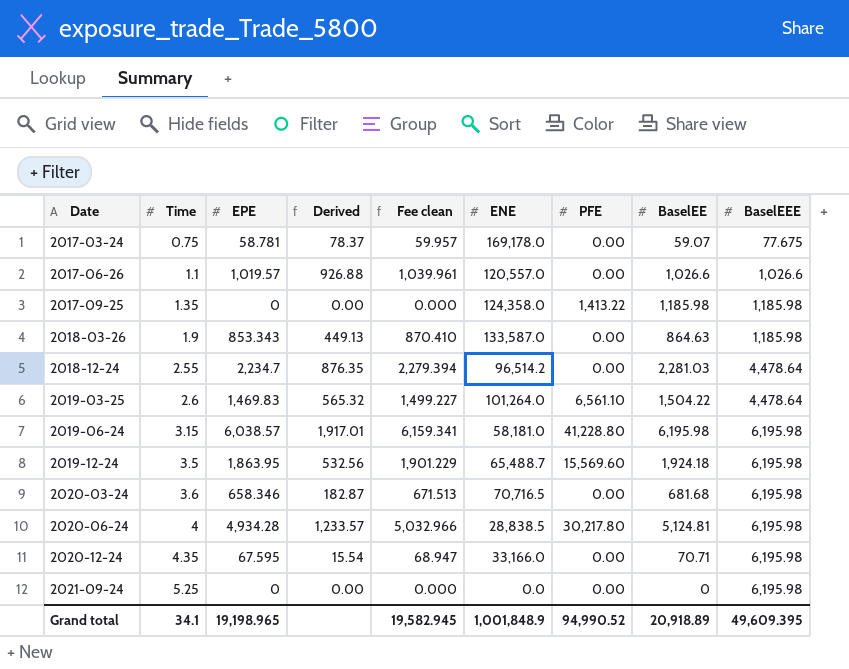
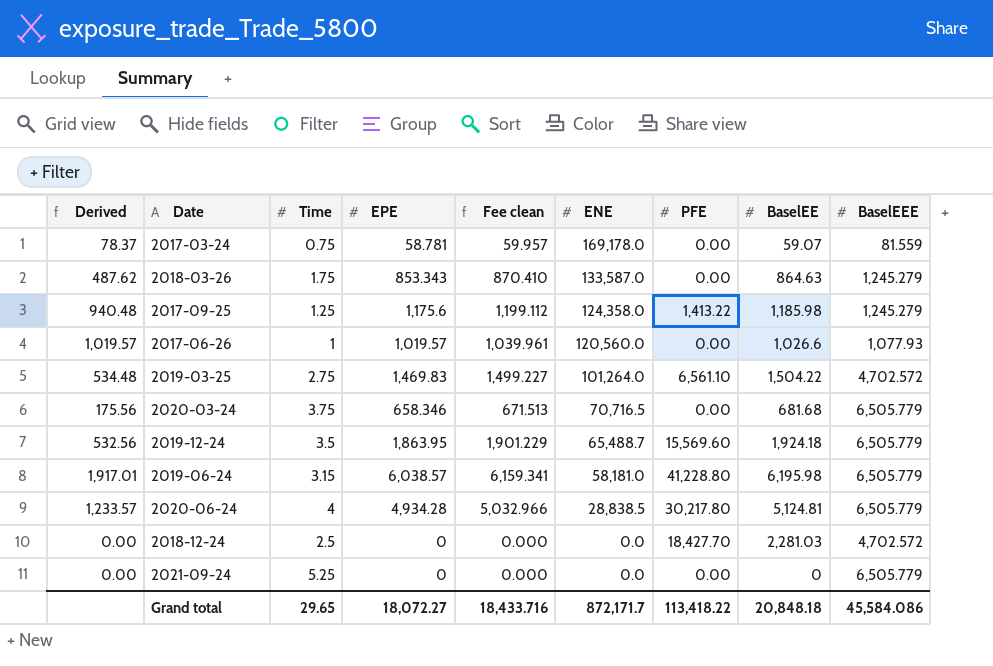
row order: Date ascending -> ENE descending
column Derived | position: 4 -> 1
row 2020-12-24: 4.35 | 67.595 | 15.54 | 68.947 | 33,166.0 | 0.00 | 70.71 | 6,195.98 -> none
2017-03-24 | BaselEEE: 77.675 -> 81.559
2018-03-26 | Derived: 449.13 -> 487.62
2018-03-26 | Time: 1.9 -> 1.75
2018-03-26 | BaselEEE: 1,185.98 -> 1,245.279
2017-09-25 | Derived: 0.00 -> 940.48
2017-09-25 | Time: 1.35 -> 1.25
2017-09-25 | EPE: 0 -> 1,175.6
2017-09-25 | Fee clean: 0.000 -> 1,199.112
2017-09-25 | BaselEEE: 1,185.98 -> 1,245.279
2017-06-26 | Derived: 926.88 -> 1,019.57
2017-06-26 | Time: 1.1 -> 1
2017-06-26 | ENE: 120,557.0 -> 120,560.0
2017-06-26 | BaselEEE: 1,026.6 -> 1,077.93
2019-03-25 | Derived: 565.32 -> 534.48
2019-03-25 | Time: 2.6 -> 2.75
2019-03-25 | BaselEEE: 4,478.64 -> 4,702.572
2020-03-24 | Derived: 182.87 -> 175.56
2020-03-24 | Time: 3.6 -> 3.75
2020-03-24 | BaselEEE: 6,195.98 -> 6,505.779
2019-12-24 | BaselEEE: 6,195.98 -> 6,505.779
2019-06-24 | BaselEEE: 6,195.98 -> 6,505.779
2020-06-24 | BaselEEE: 6,195.98 -> 6,505.779
2018-12-24 | Derived: 876.35 -> 0.00
2018-12-24 | Time: 2.55 -> 2.5
2018-12-24 | EPE: 2,234.7 -> 0
2018-12-24 | Fee clean: 2,279.394 -> 0.000
2018-12-24 | ENE: 96,514.2 -> 0.0
2018-12-24 | PFE: 0.00 -> 18,427.70
2018-12-24 | BaselEEE: 4,478.64 -> 4,702.572
2021-09-24 | BaselEEE: 6,195.98 -> 6,505.779
Grand total | Time: 34.1 -> 29.65
Grand total | EPE: 19,198.965 -> 18,072.27
Grand total | Fee clean: 19,582.945 -> 18,433.716
Grand total | ENE: 1,001,848.9 -> 872,171.7
Grand total | PFE: 94,990.52 -> 113,418.22
Grand total | BaselEE: 20,918.89 -> 20,848.18
Grand total | BaselEEE: 49,609.395 -> 45,584.086

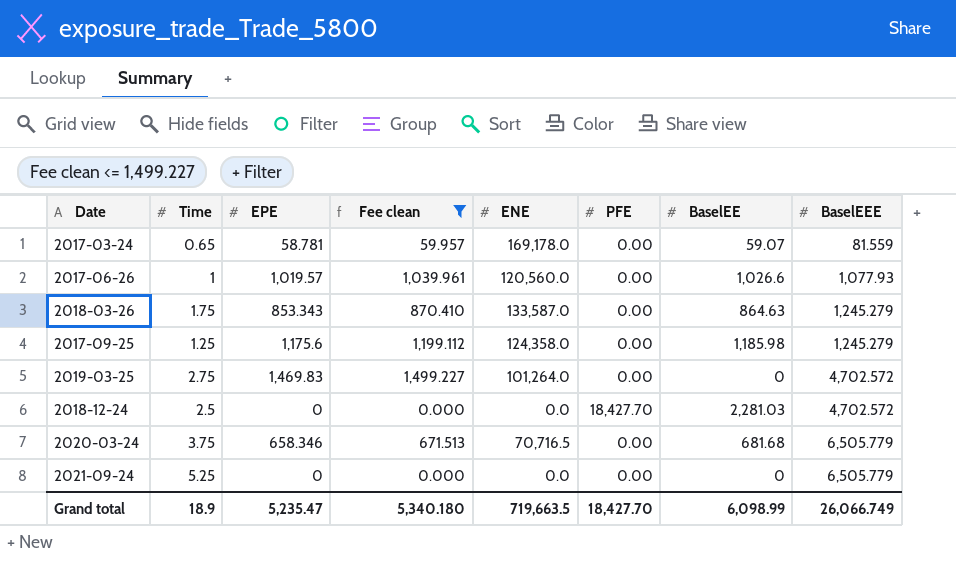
filter: none -> Fee clean <= 1,499.227
row order: ENE descending -> BaselEEE ascending
column Derived | formula: [EPE] / [Time] -> none
2017-03-24 | Time: 0.75 -> 0.65
2017-09-25 | PFE: 1,413.22 -> 0.00
2019-03-25 | PFE: 6,561.10 -> 0.00
2019-03-25 | BaselEE: 1,504.22 -> 0
Grand total | Time: 29.65 -> 18.9
Grand total | EPE: 18,072.27 -> 5,235.47
Grand total | Fee clean: 18,433.716 -> 5,340.180
Grand total | ENE: 872,171.7 -> 719,663.5
Grand total | PFE: 113,418.22 -> 18,427.70
Grand total | BaselEE: 20,848.18 -> 6,098.99
Grand total | BaselEEE: 45,584.086 -> 26,066.749

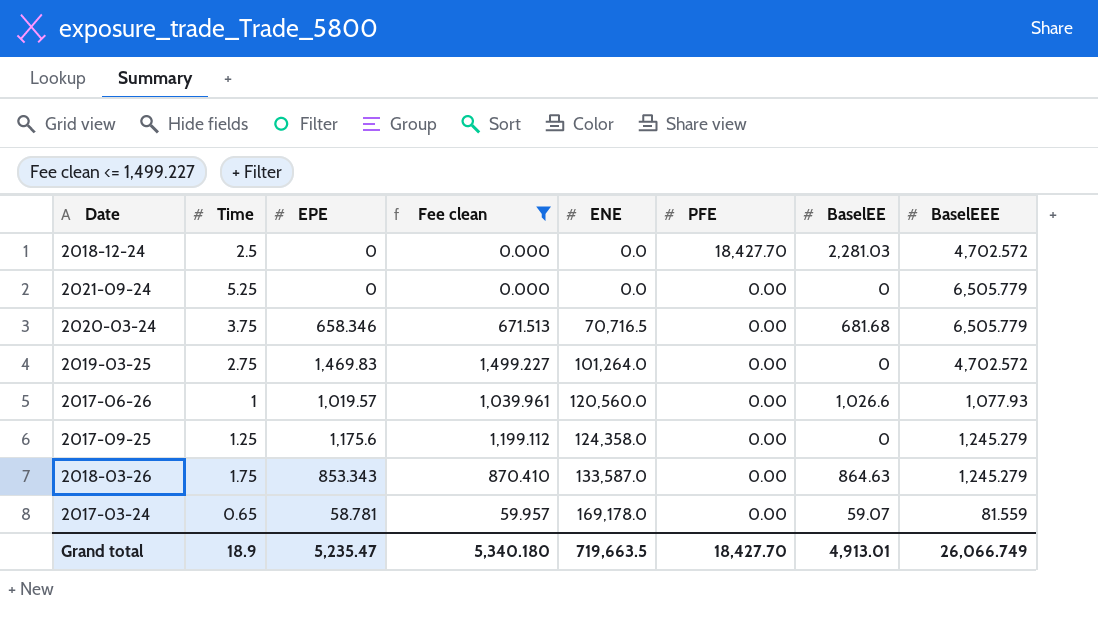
row order: BaselEEE ascending -> ENE ascending
2017-09-25 | BaselEE: 1,185.98 -> 0
Grand total | BaselEE: 6,098.99 -> 4,913.01

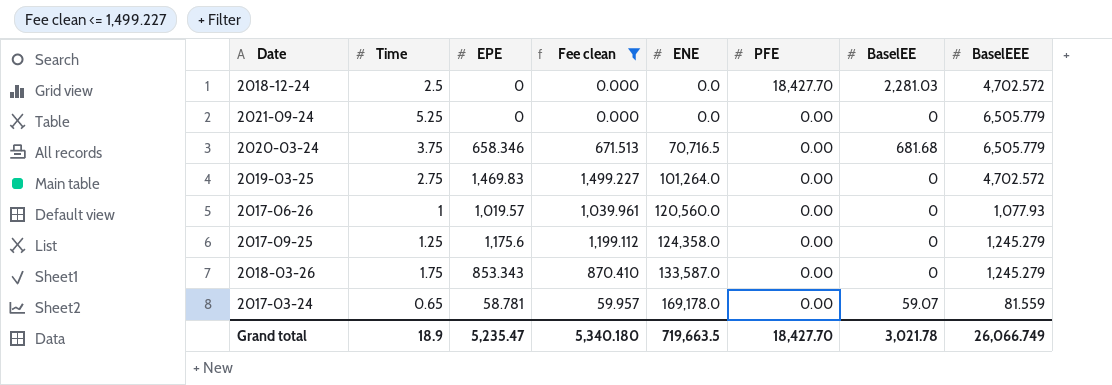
2017-06-26 | BaselEE: 1,026.6 -> 0
2018-03-26 | BaselEE: 864.63 -> 0
Grand total | BaselEE: 4,913.01 -> 3,021.78

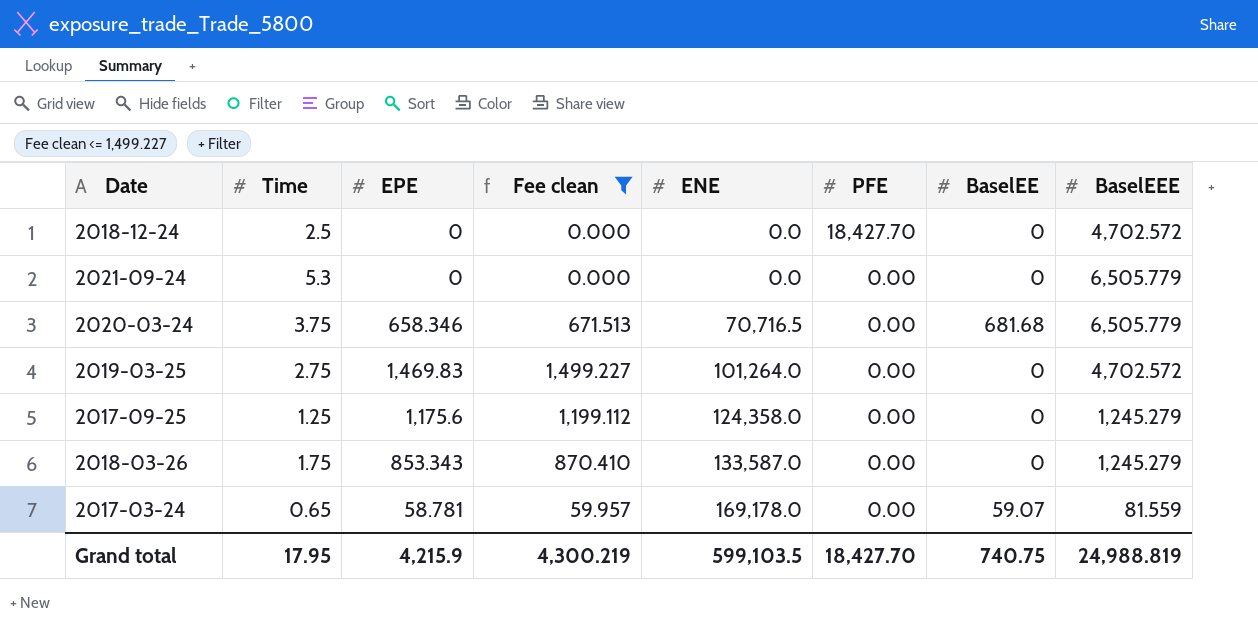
row 2017-06-26: 1 | 1,019.57 | 1,039.961 | 120,560.0 | 0.00 | 0 | 1,077.93 -> none
2018-12-24 | BaselEE: 2,281.03 -> 0
2021-09-24 | Time: 5.25 -> 5.3
Grand total | Time: 18.9 -> 17.95
Grand total | EPE: 5,235.47 -> 4,215.9
Grand total | Fee clean: 5,340.180 -> 4,300.219
Grand total | ENE: 719,663.5 -> 599,103.5
Grand total | BaselEE: 3,021.78 -> 740.75
Grand total | BaselEEE: 26,066.749 -> 24,988.819

